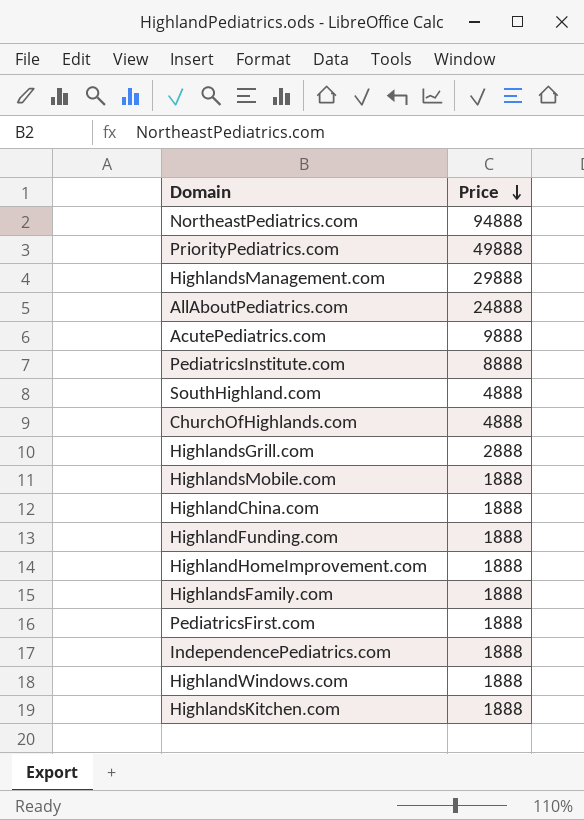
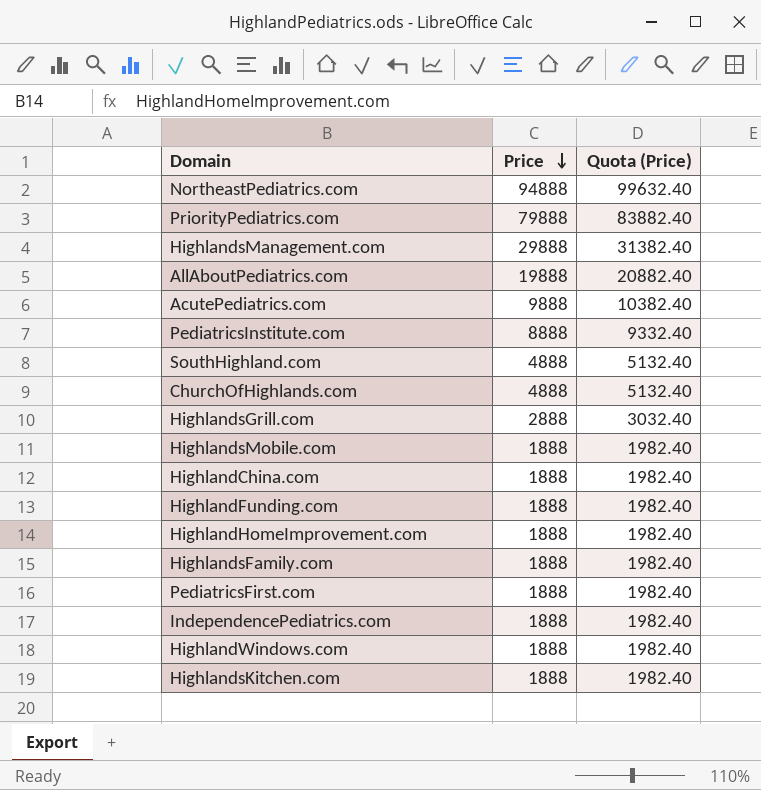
column Quota (Price) | formula: none -> [Price] * 1.05
PriorityPediatrics.com | Price: 49888 -> 79888
AllAboutPediatrics.com | Price: 24888 -> 19888

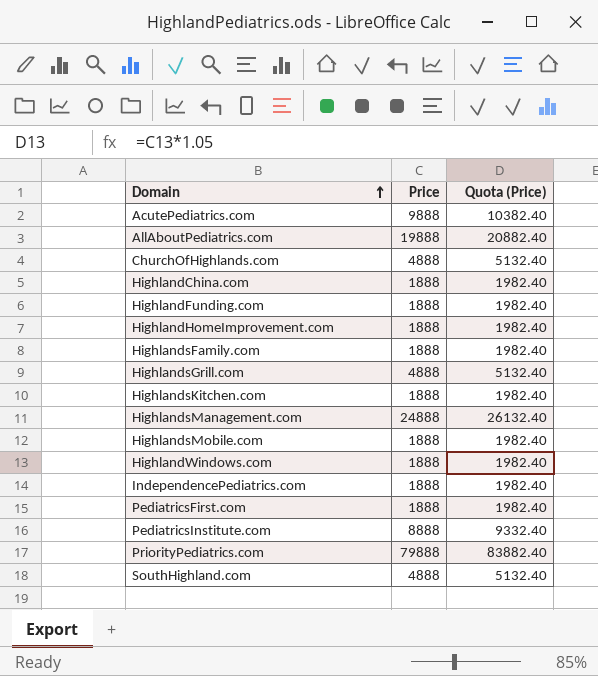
row order: Price descending -> Domain ascending
row NortheastPediatrics.com: 94888 | 99632.40 -> none
HighlandsGrill.com | Price: 2888 -> 4888
HighlandsGrill.com | Quota (Price): 3032.40 -> 5132.40
HighlandsManagement.com | Price: 29888 -> 24888
HighlandsManagement.com | Quota (Price): 31382.40 -> 26132.40

